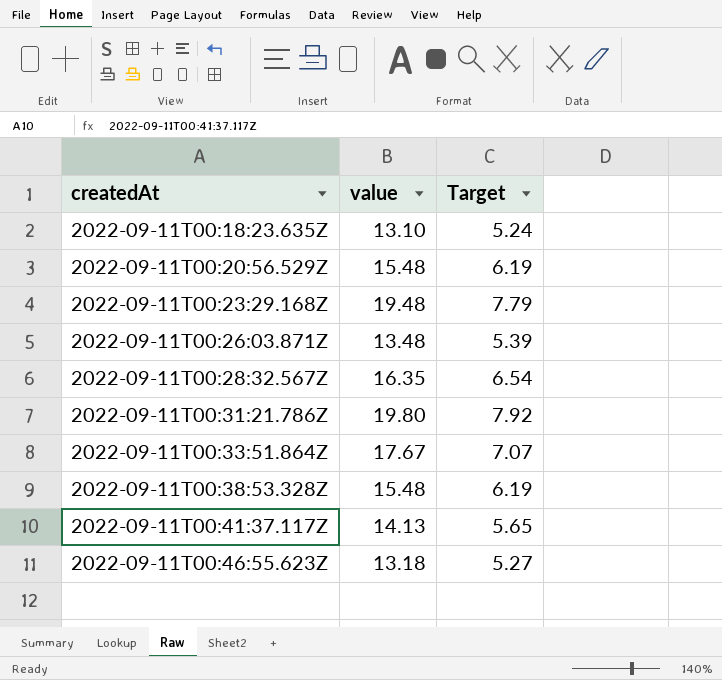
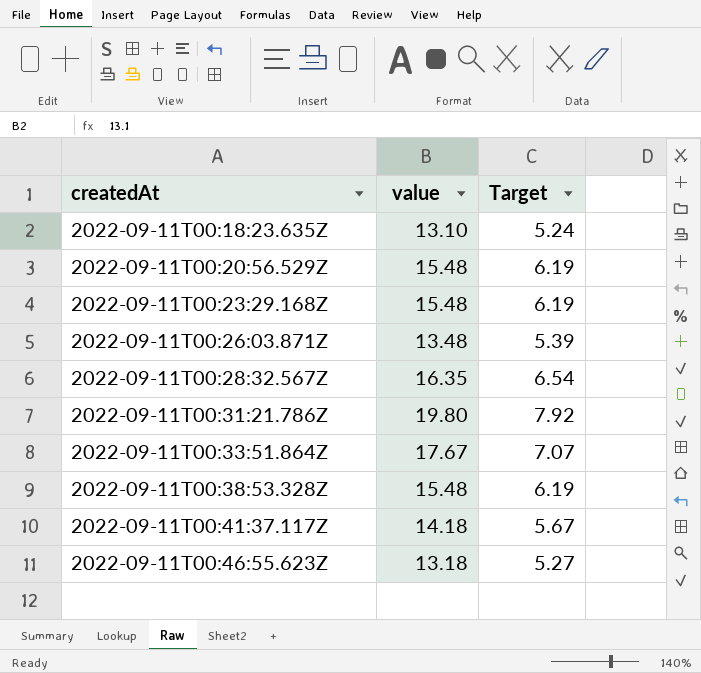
2022-09-11T00:23:29.168Z | value: 19.48 -> 15.48
2022-09-11T00:23:29.168Z | Target: 7.79 -> 6.19
2022-09-11T00:41:37.117Z | value: 14.13 -> 14.18
2022-09-11T00:41:37.117Z | Target: 5.65 -> 5.67

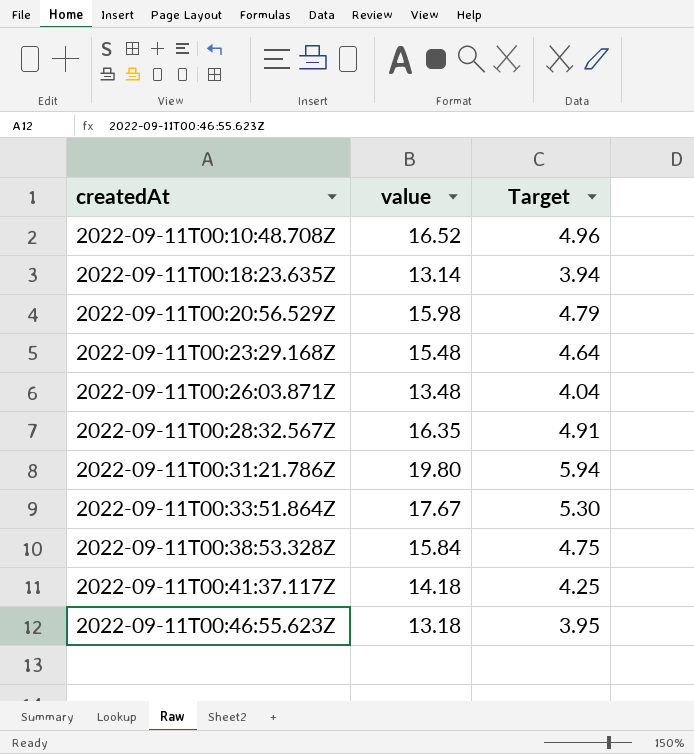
column Target | formula: [value] * 0.4 -> [value] * 0.3
row 2022-09-11T00:10:48.708Z: none -> 16.52 | 4.96
2022-09-11T00:18:23.635Z | value: 13.10 -> 13.14
2022-09-11T00:20:56.529Z | value: 15.48 -> 15.98
2022-09-11T00:38:53.328Z | value: 15.48 -> 15.84

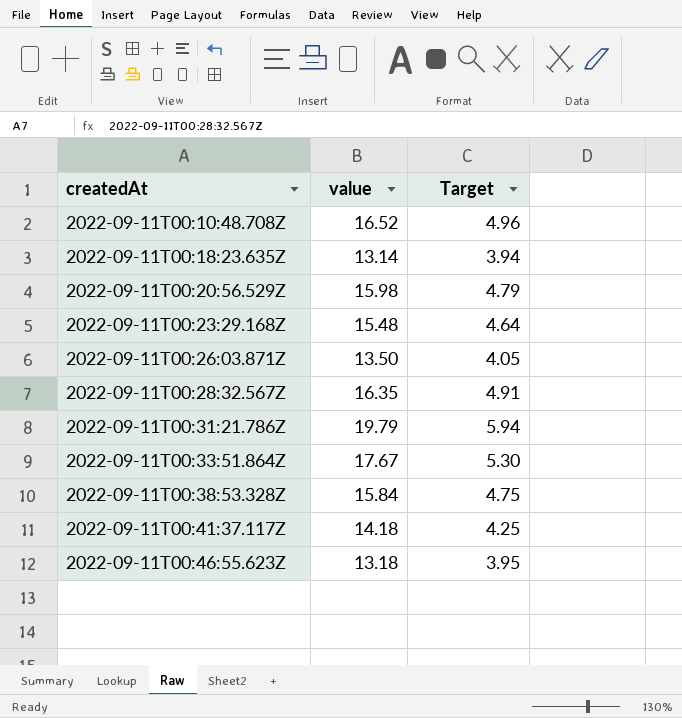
2022-09-11T00:26:03.871Z | value: 13.48 -> 13.50
2022-09-11T00:26:03.871Z | Target: 4.04 -> 4.05
2022-09-11T00:31:21.786Z | value: 19.80 -> 19.79

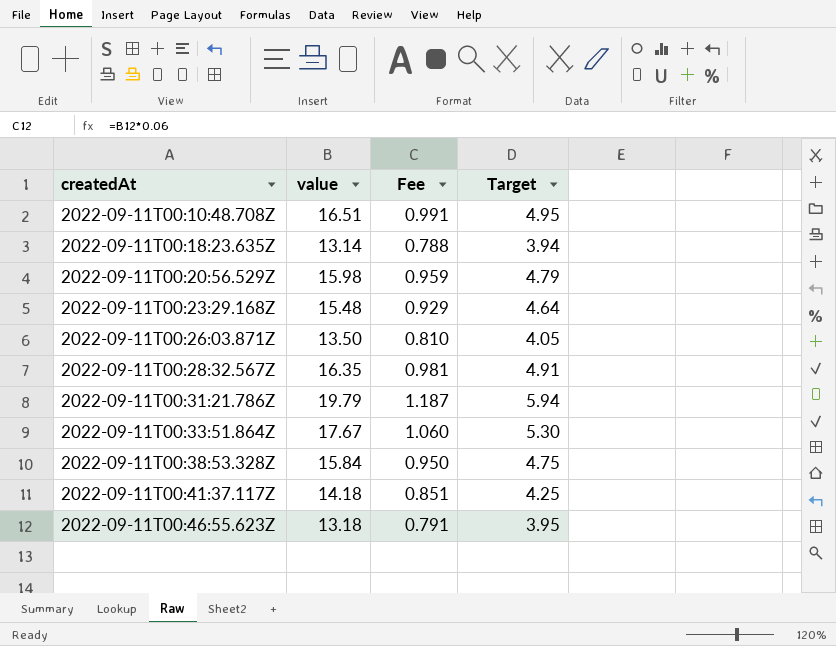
column Fee | formula: none -> [value] * 0.06
2022-09-11T00:10:48.708Z | value: 16.52 -> 16.51
2022-09-11T00:10:48.708Z | Target: 4.96 -> 4.95

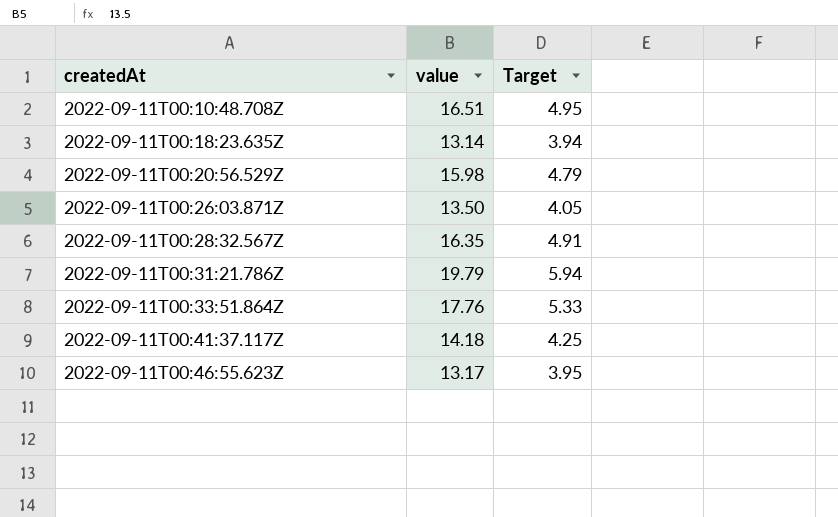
column Fee | formula: [value] * 0.06 -> none
row 2022-09-11T00:23:29.168Z: 15.48 | 0.929 | 4.64 -> none
row 2022-09-11T00:38:53.328Z: 15.84 | 0.950 | 4.75 -> none
2022-09-11T00:33:51.864Z | value: 17.67 -> 17.76
2022-09-11T00:33:51.864Z | Target: 5.30 -> 5.33
2022-09-11T00:46:55.623Z | value: 13.18 -> 13.17

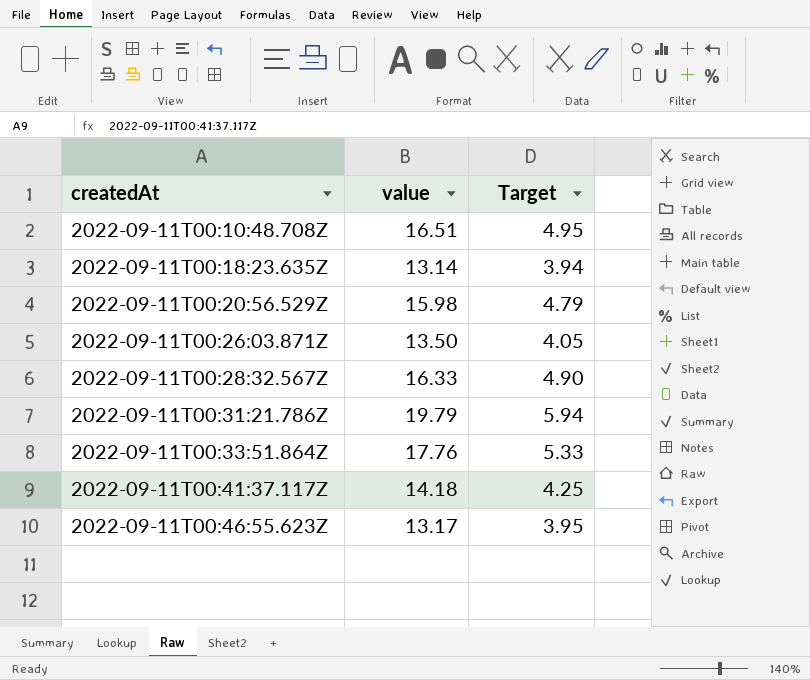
2022-09-11T00:28:32.567Z | value: 16.35 -> 16.33
2022-09-11T00:28:32.567Z | Target: 4.91 -> 4.90

